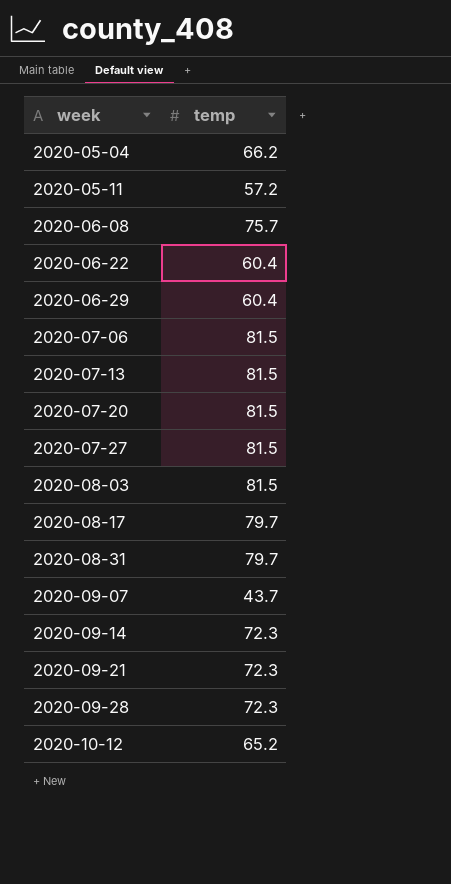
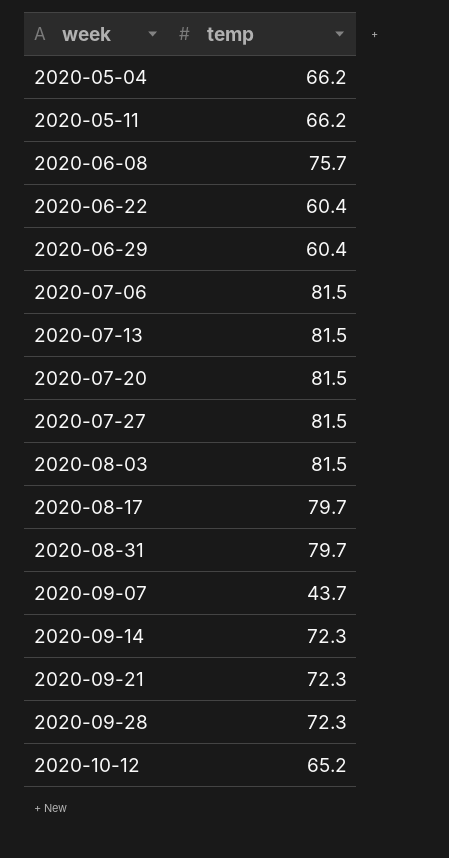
2020-05-11 | temp: 57.2 -> 66.2

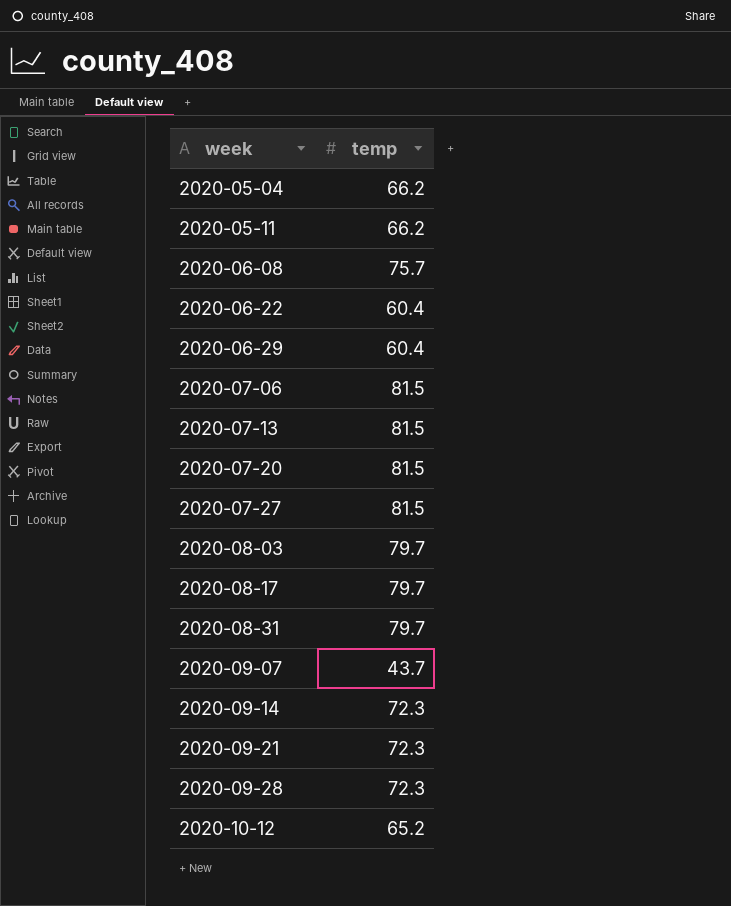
2020-08-03 | temp: 81.5 -> 79.7

